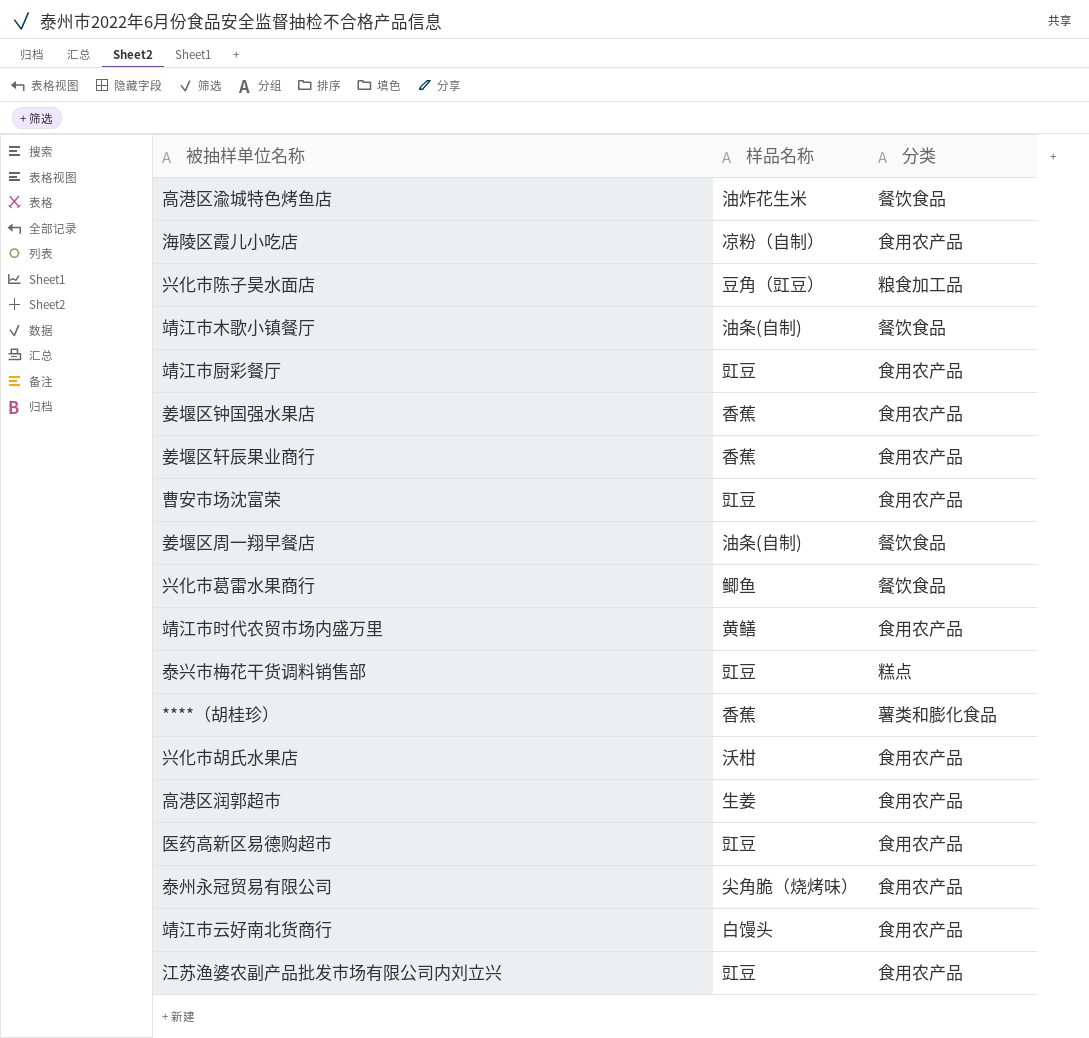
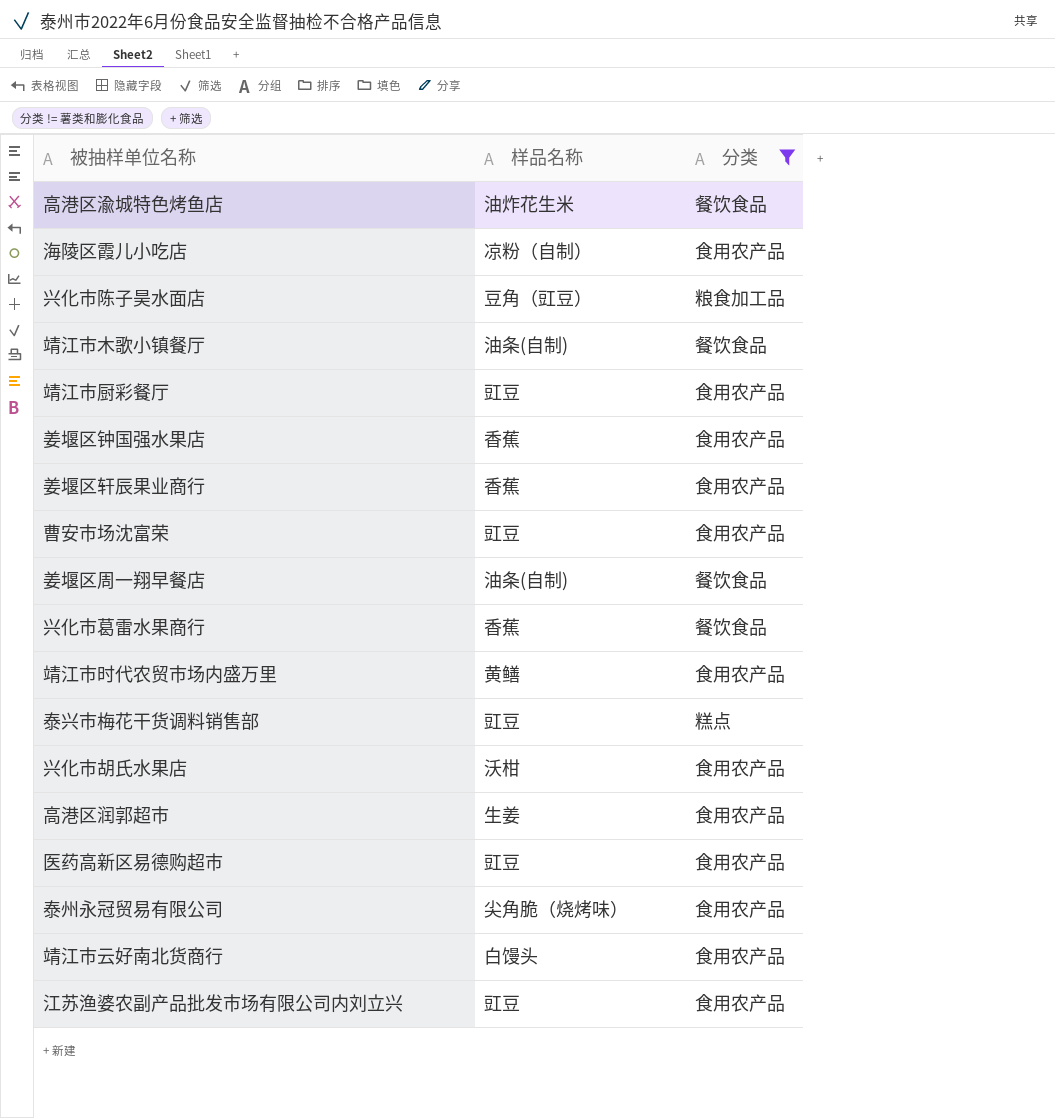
filter: none -> 分类 != 薯类和膨化食品
兴化市葛雷水果商行 | 样品名称: 鲫鱼 -> 香蕉

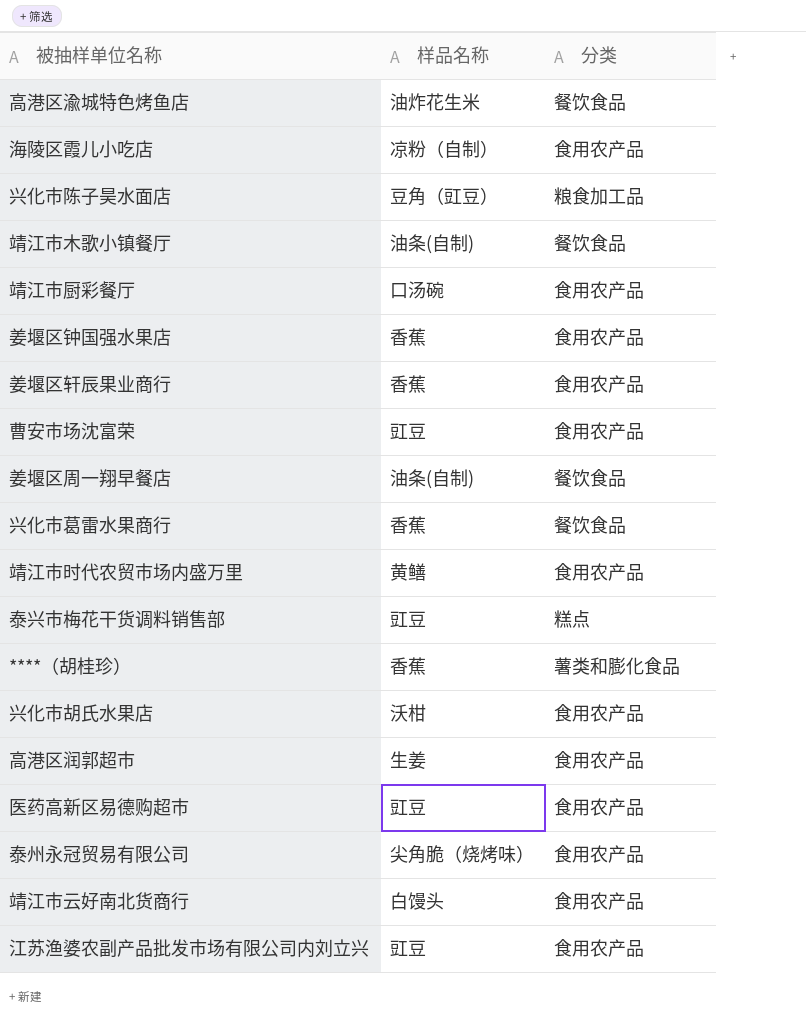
filter: 分类 != 薯类和膨化食品 -> none
靖江市厨彩餐厅 | 样品名称: 豇豆 -> 口汤碗

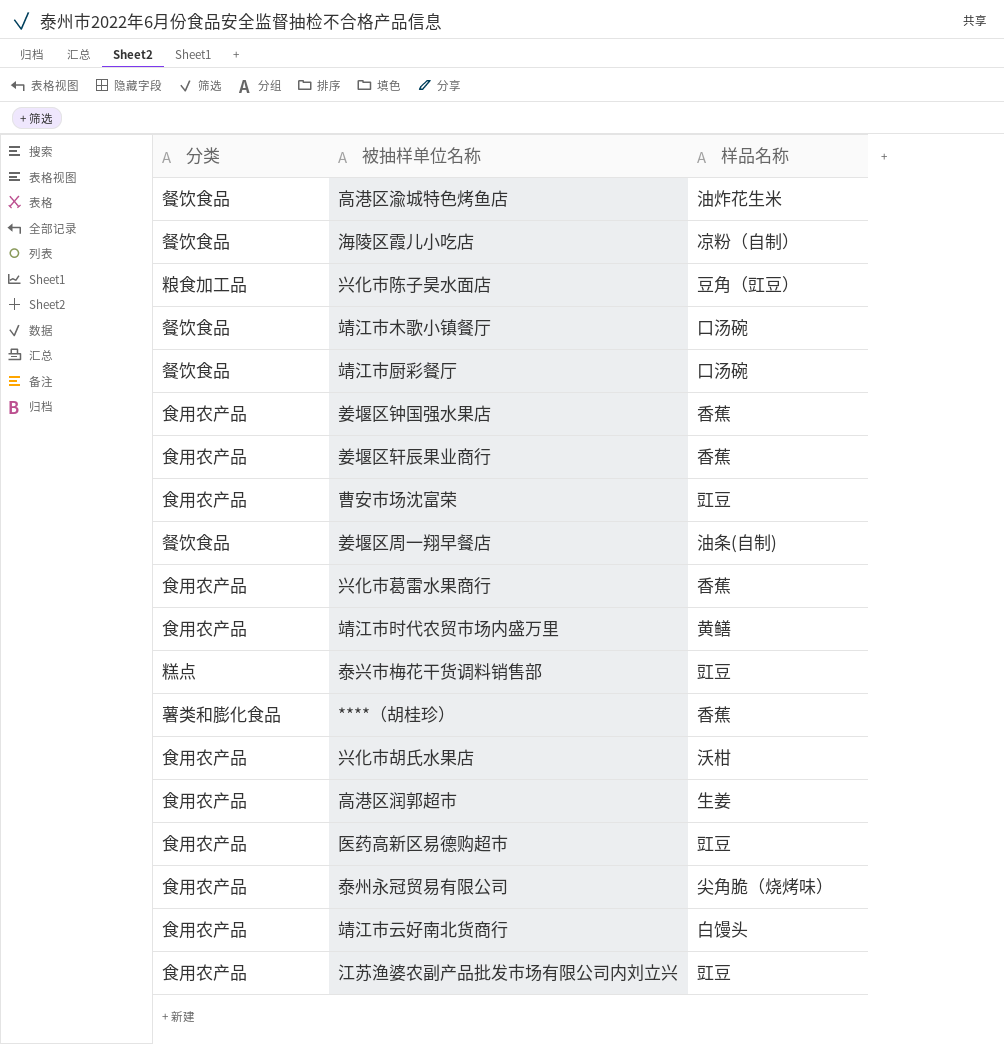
column 分类 | position: 3 -> 1
海陵区霞儿小吃店 | 分类: 食用农产品 -> 餐饮食品
靖江市木歌小镇餐厅 | 样品名称: 油条(自制) -> 口汤碗
靖江市厨彩餐厅 | 分类: 食用农产品 -> 餐饮食品
兴化市葛雷水果商行 | 分类: 餐饮食品 -> 食用农产品

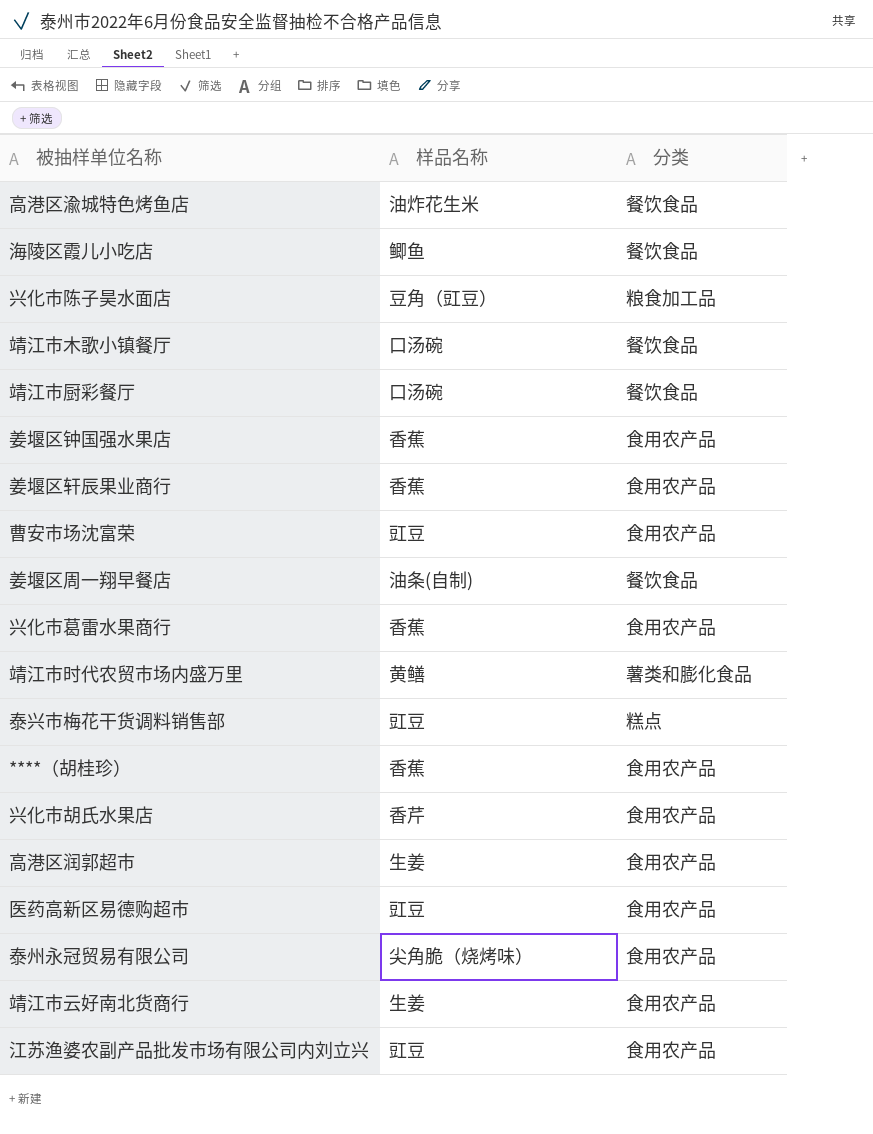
column 分类 | position: 1 -> 3
海陵区霞儿小吃店 | 样品名称: 凉粉（自制） -> 鲫鱼
靖江市时代农贸市场内盛万里 | 分类: 食用农产品 -> 薯类和膨化食品
****（胡桂珍） | 分类: 薯类和膨化食品 -> 食用农产品
兴化市胡氏水果店 | 样品名称: 沃柑 -> 香芹
靖江市云好南北货商行 | 样品名称: 白馒头 -> 生姜

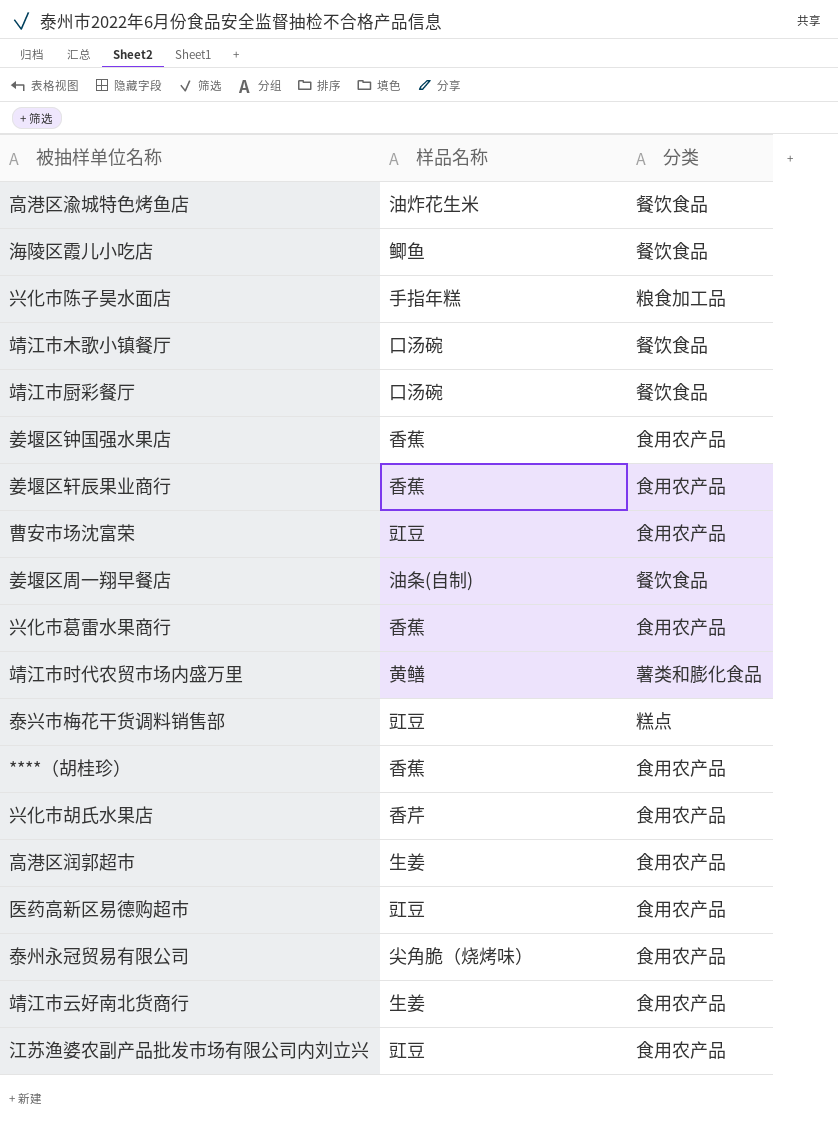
兴化市陈子昊水面店 | 样品名称: 豆角（豇豆） -> 手指年糕

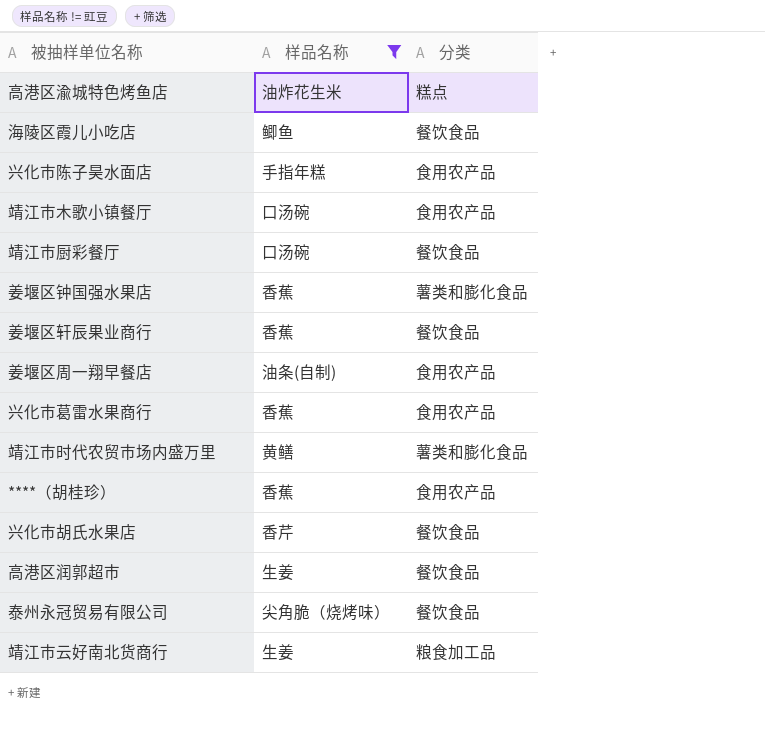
filter: none -> 样品名称 != 豇豆
高港区渝城特色烤鱼店 | 分类: 餐饮食品 -> 糕点
兴化市陈子昊水面店 | 分类: 粮食加工品 -> 食用农产品
靖江市木歌小镇餐厅 | 分类: 餐饮食品 -> 食用农产品
姜堰区钟国强水果店 | 分类: 食用农产品 -> 薯类和膨化食品
姜堰区轩辰果业商行 | 分类: 食用农产品 -> 餐饮食品
姜堰区周一翔早餐店 | 分类: 餐饮食品 -> 食用农产品
兴化市胡氏水果店 | 分类: 食用农产品 -> 餐饮食品
高港区润郭超市 | 分类: 食用农产品 -> 餐饮食品
泰州永冠贸易有限公司 | 分类: 食用农产品 -> 餐饮食品
靖江市云好南北货商行 | 分类: 食用农产品 -> 粮食加工品

